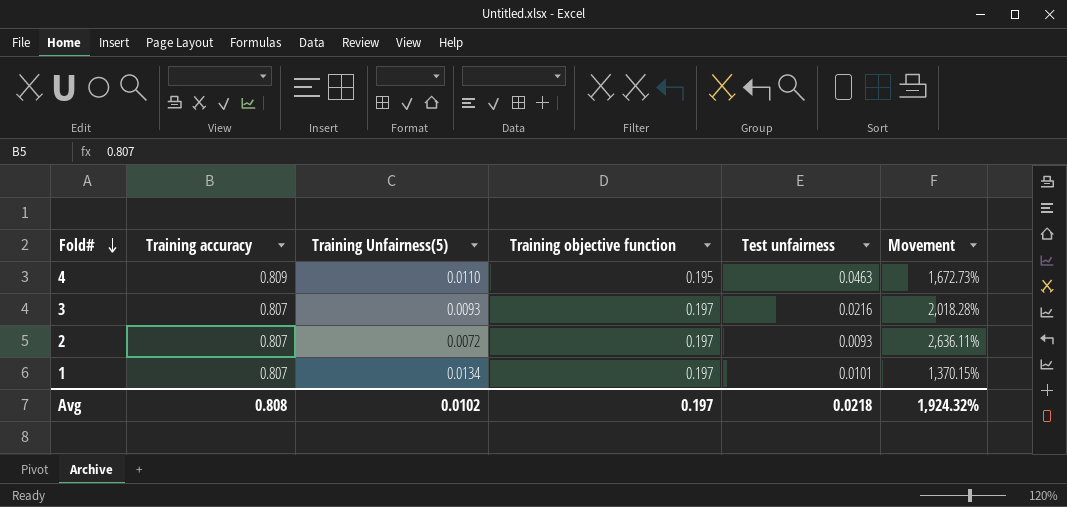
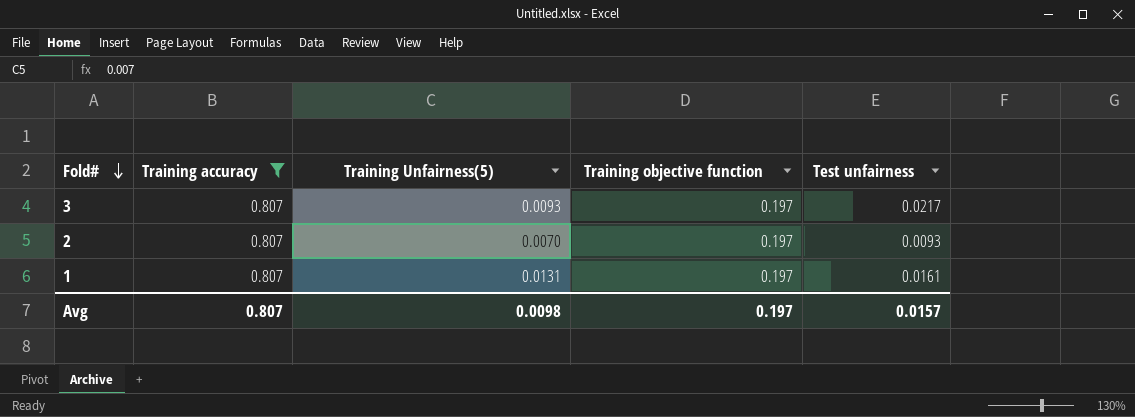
filter: none -> Training accuracy = 0.807
column Movement | formula: ([Training objective function] - [Training Unfairness(5)]) / [Training Unfairness(5)] -> none
3 | Test unfairness: 0.0216 -> 0.0217
2 | Training Unfairness(5): 0.0072 -> 0.0070
1 | Training Unfairness(5): 0.0134 -> 0.0131
1 | Test unfairness: 0.0101 -> 0.0161
Avg | Training accuracy: 0.808 -> 0.807
Avg | Training Unfairness(5): 0.0102 -> 0.0098
Avg | Test unfairness: 0.0218 -> 0.0157

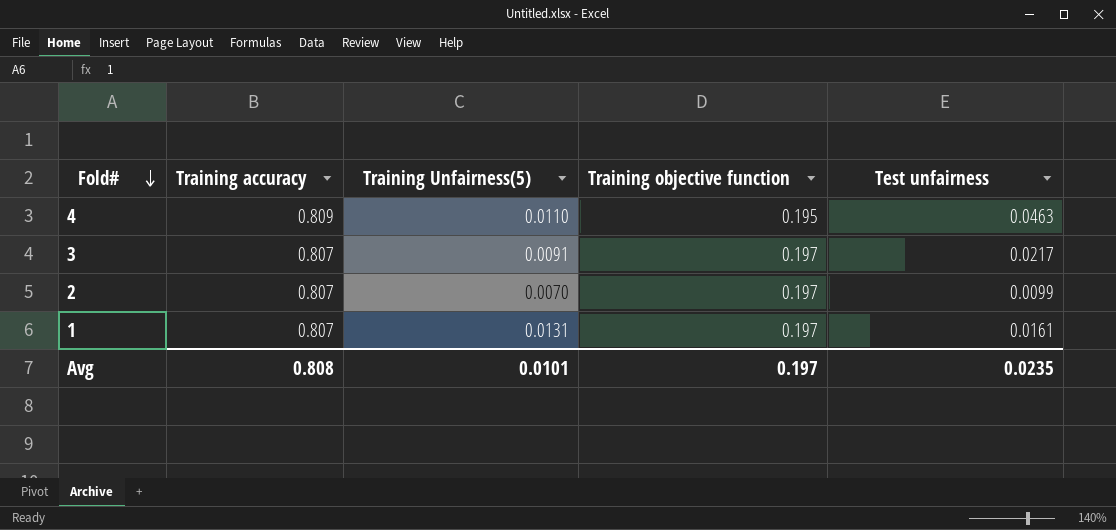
filter: Training accuracy = 0.807 -> none
3 | Training Unfairness(5): 0.0093 -> 0.0091
2 | Test unfairness: 0.0093 -> 0.0099
Avg | Training accuracy: 0.807 -> 0.808
Avg | Training Unfairness(5): 0.0098 -> 0.0101
Avg | Test unfairness: 0.0157 -> 0.0235

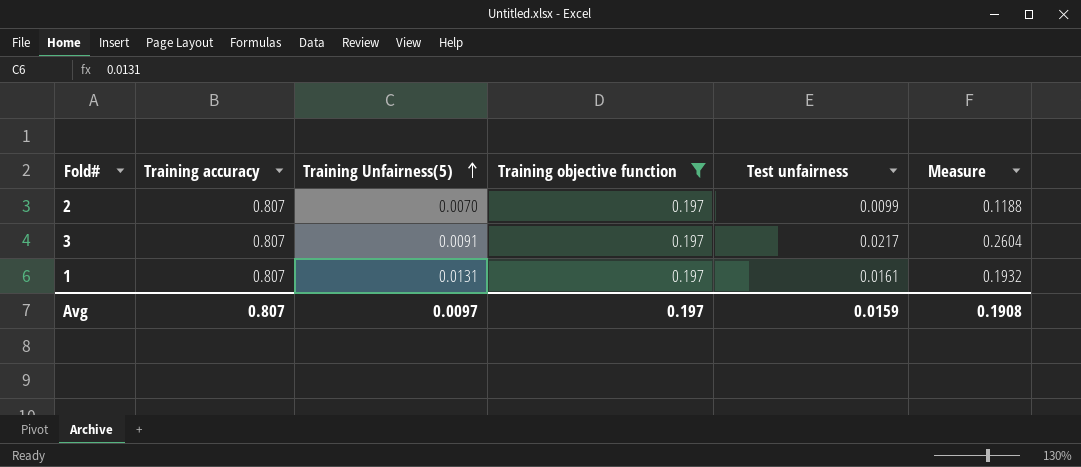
filter: none -> Training objective function = 0.197
row order: Fold# descending -> Training Unfairness(5) ascending
column Measure | formula: none -> [Test unfairness] * 12
Avg | Training accuracy: 0.808 -> 0.807
Avg | Training Unfairness(5): 0.0101 -> 0.0097
Avg | Test unfairness: 0.0235 -> 0.0159

